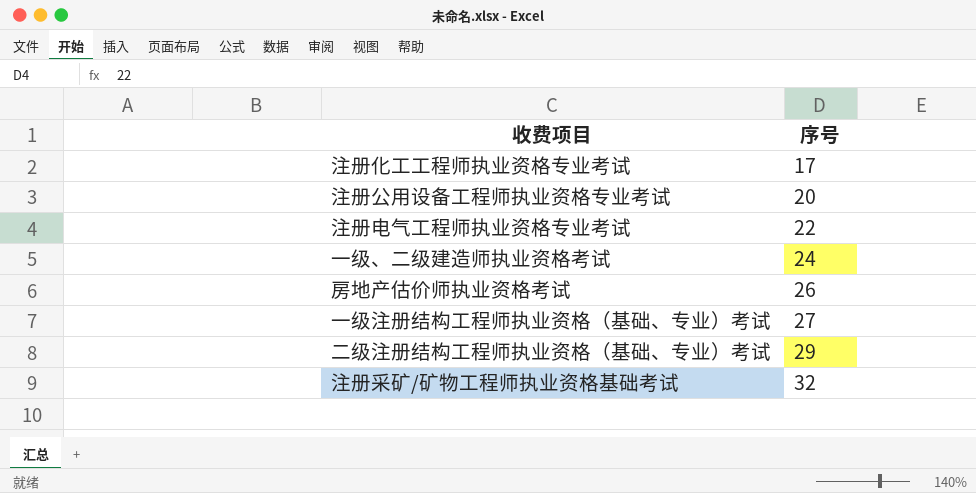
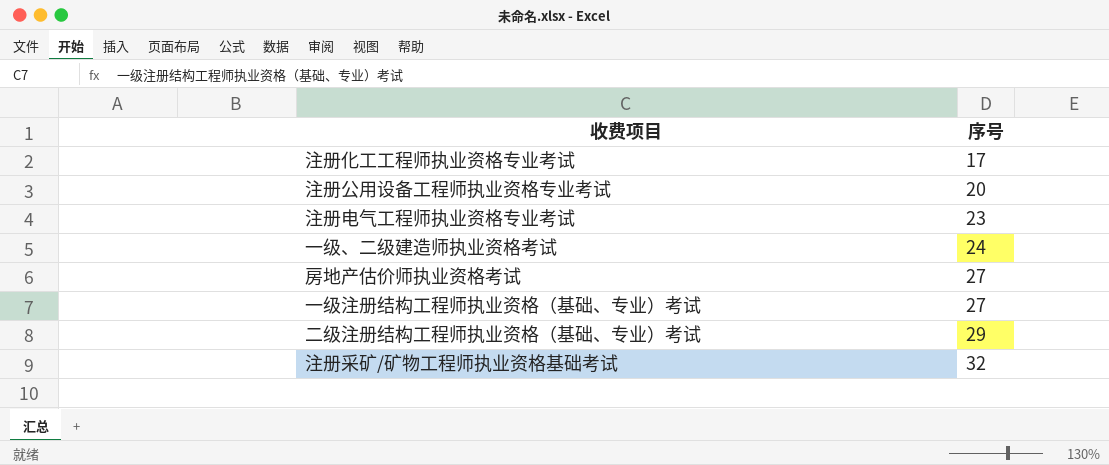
注册电气工程师执业资格专业考试 | 序号: 22 -> 23
房地产估价师执业资格考试 | 序号: 26 -> 27

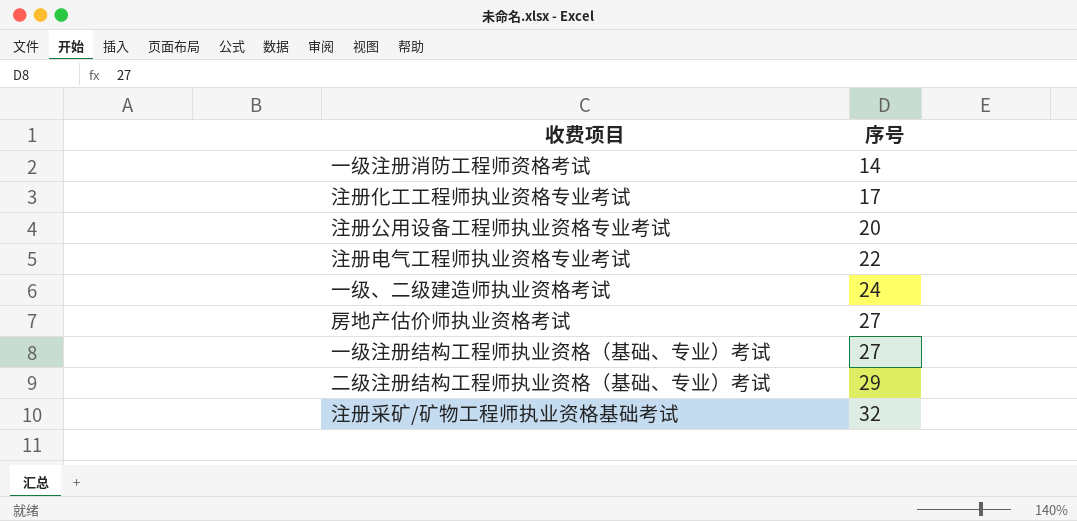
row 一级注册消防工程师资格考试: none -> 14
注册电气工程师执业资格专业考试 | 序号: 23 -> 22

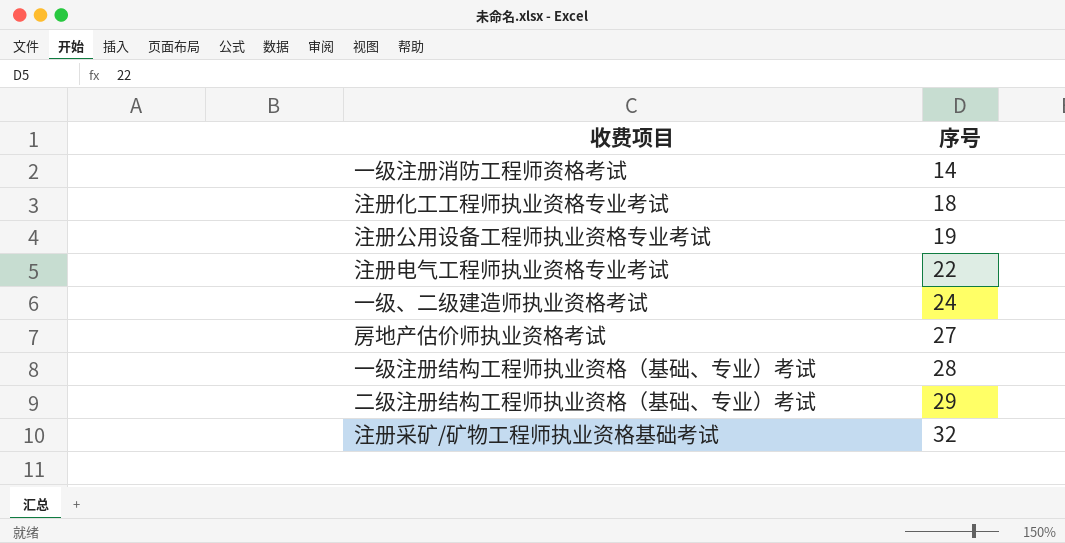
注册化工工程师执业资格专业考试 | 序号: 17 -> 18
注册公用设备工程师执业资格专业考试 | 序号: 20 -> 19
一级注册结构工程师执业资格（基础、专业）考试 | 序号: 27 -> 28

